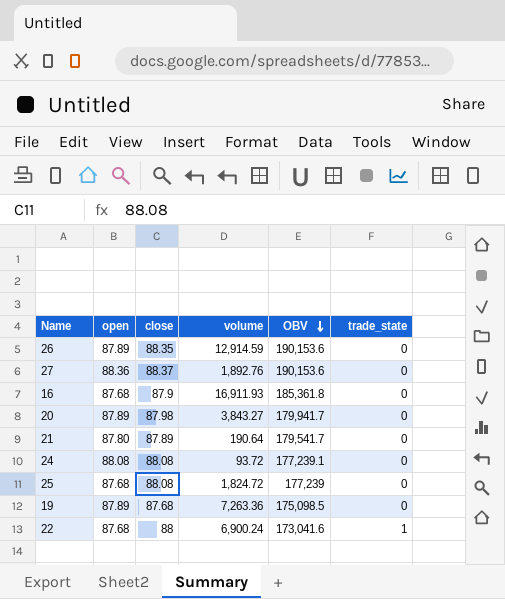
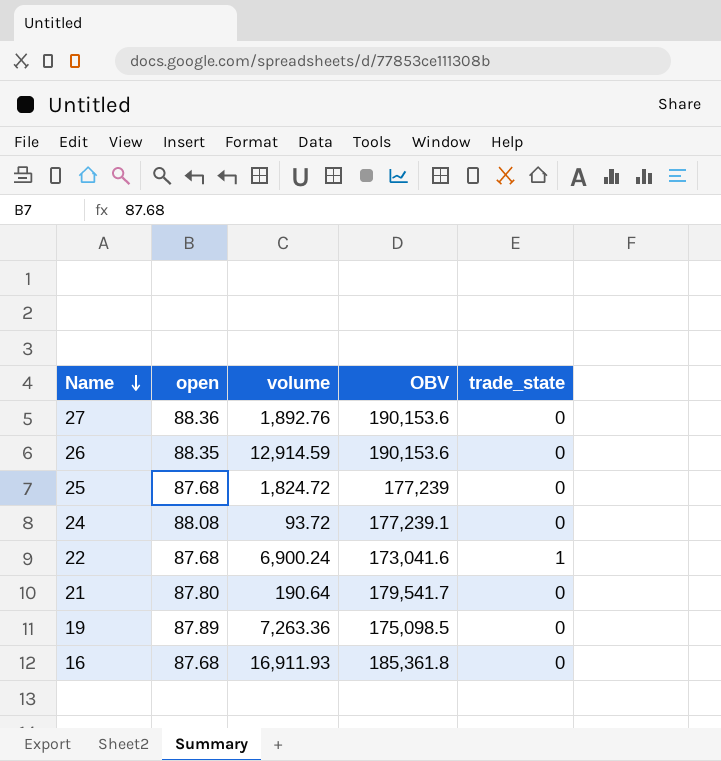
row order: OBV descending -> Name descending
column close | position: 3 -> none
row 20: 87.89 | 87.98 | 3,843.27 | 179,941.7 | 0 -> none
26 | open: 87.89 -> 88.35

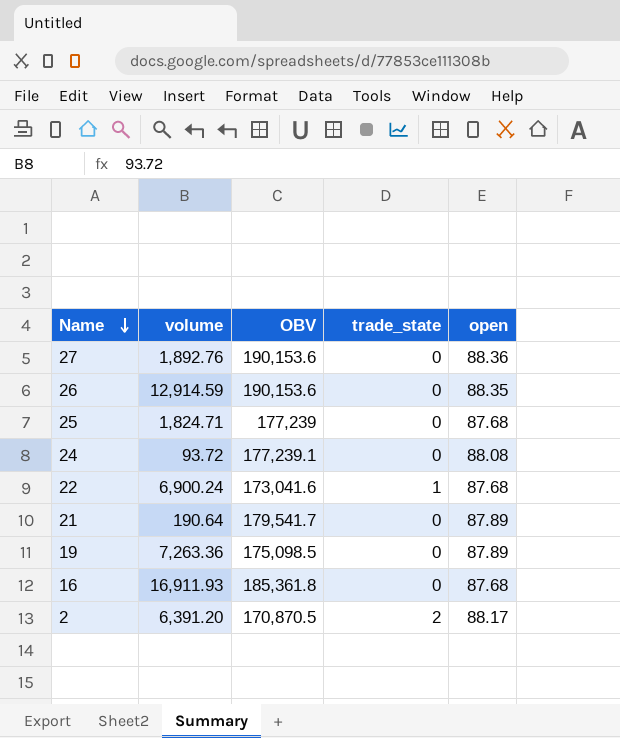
column open | position: 2 -> 5
25 | volume: 1,824.72 -> 1,824.71
21 | open: 87.80 -> 87.89
row 2: none -> 6,391.20 | 170,870.5 | 2 | 88.17

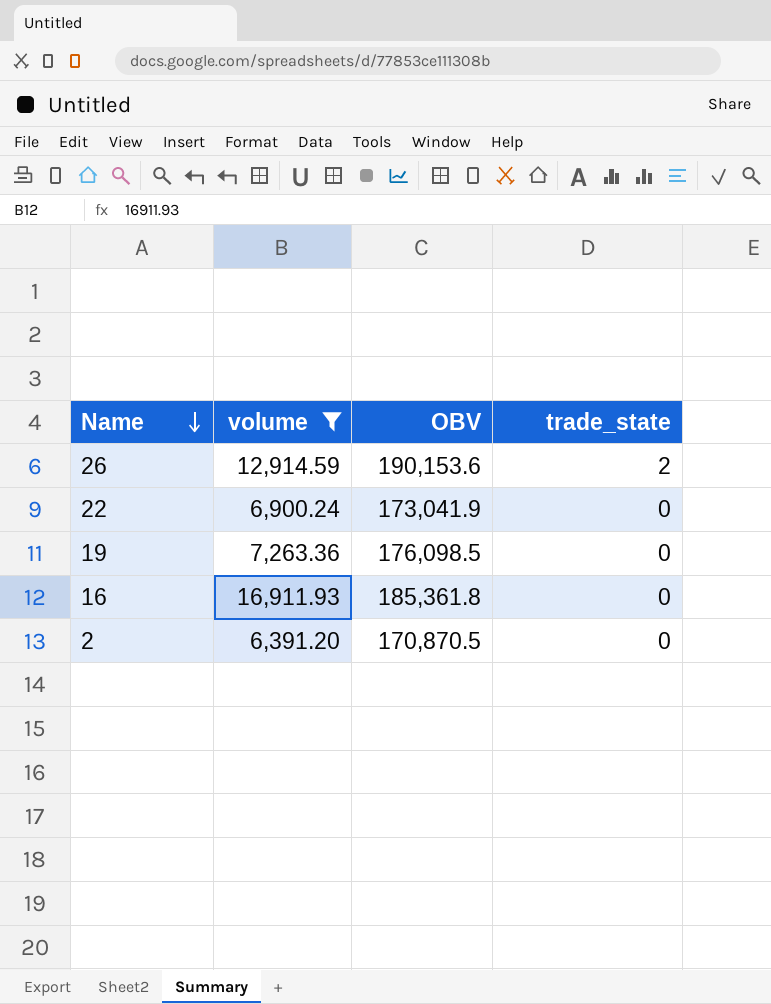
filter: none -> volume >= 6,391.20
column open | position: 5 -> none
26 | trade_state: 0 -> 2
22 | OBV: 173,041.6 -> 173,041.9
22 | trade_state: 1 -> 0
19 | OBV: 175,098.5 -> 176,098.5
2 | trade_state: 2 -> 0

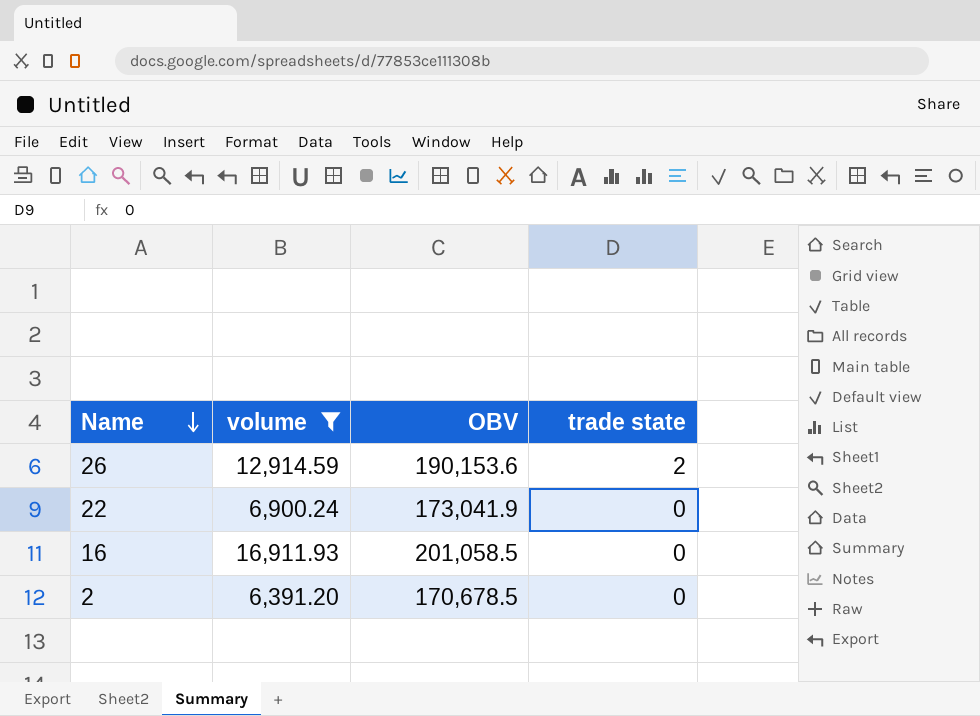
column name: trade_state -> trade state
row 19: 7,263.36 | 176,098.5 | 0 -> none
16 | OBV: 185,361.8 -> 201,058.5
2 | OBV: 170,870.5 -> 170,678.5

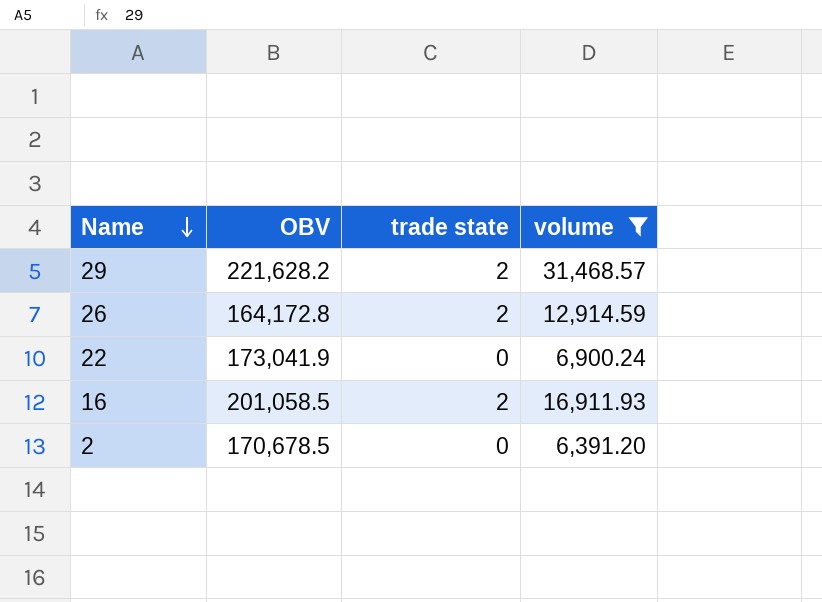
column volume | position: 2 -> 4
row 29: none -> 221,628.2 | 2 | 31,468.57
26 | OBV: 190,153.6 -> 164,172.8
16 | trade state: 0 -> 2

